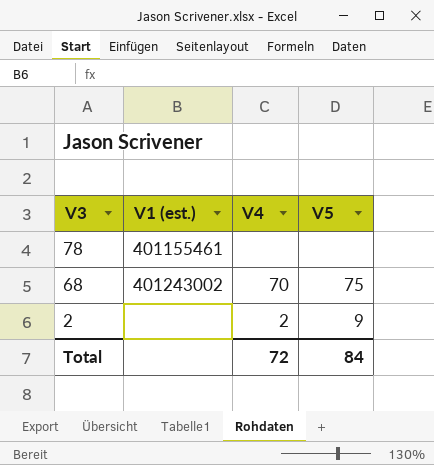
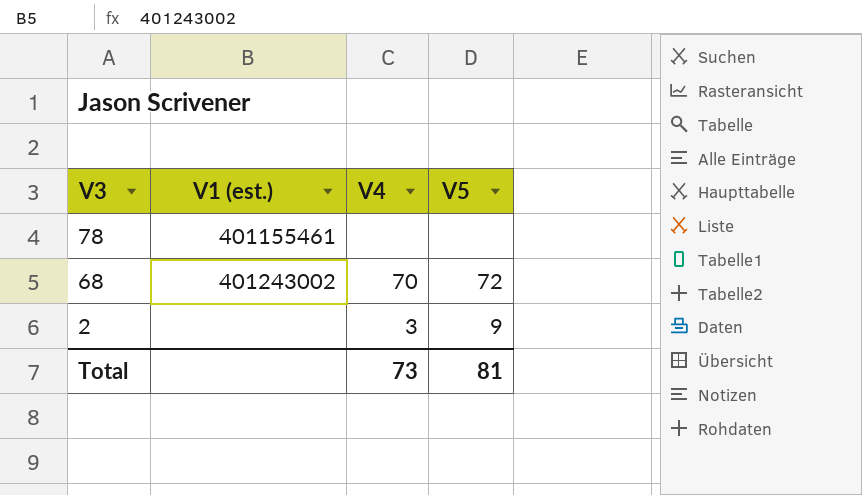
68 | V5: 75 -> 72
2 | V4: 2 -> 3
Total | V4: 72 -> 73
Total | V5: 84 -> 81

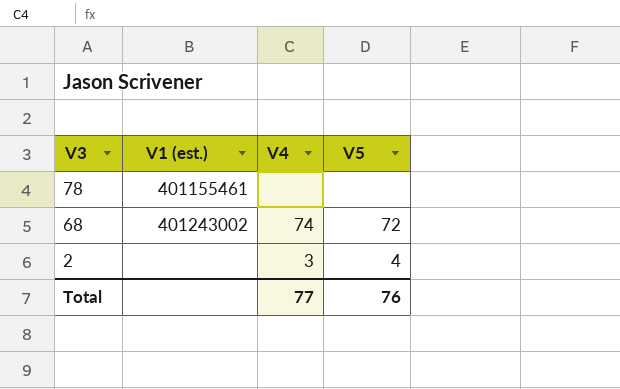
68 | V4: 70 -> 74
2 | V5: 9 -> 4
Total | V4: 73 -> 77
Total | V5: 81 -> 76

